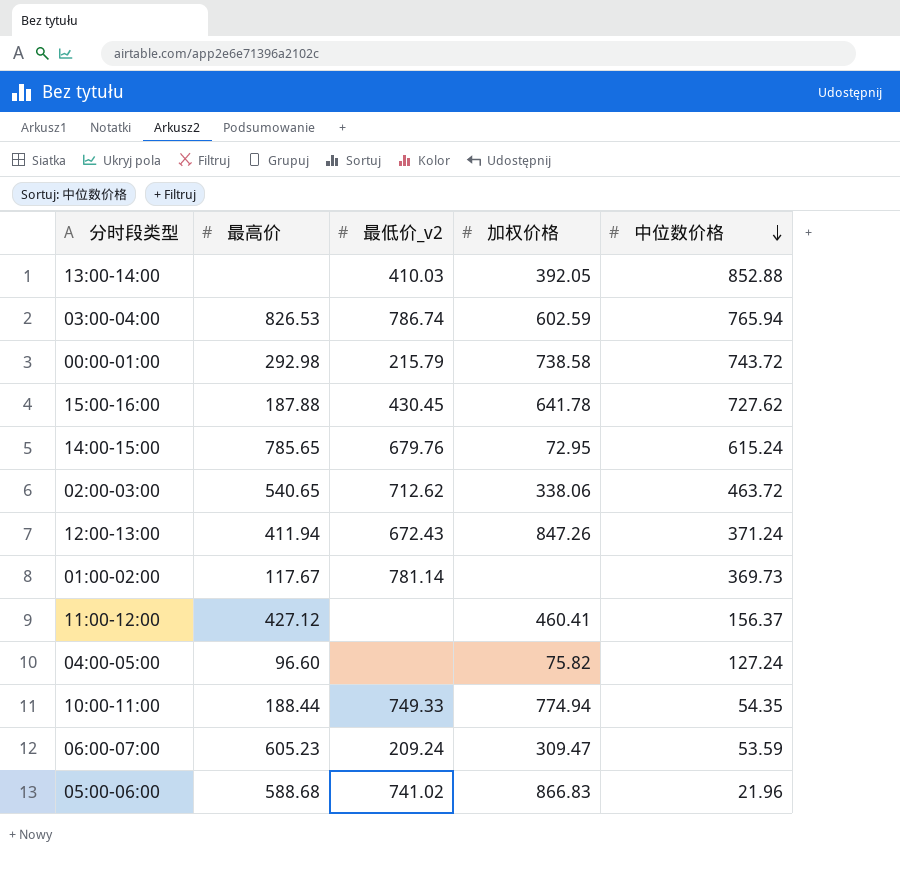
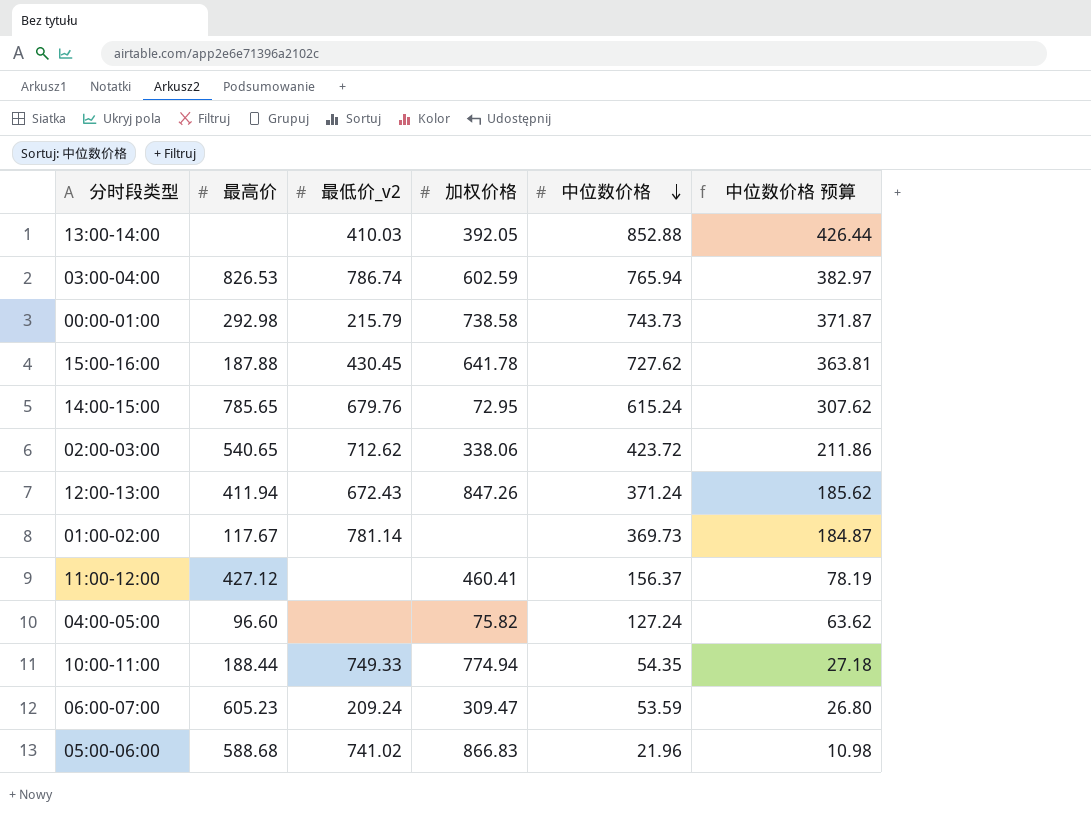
column 中位数价格 预算 | formula: none -> [中位数价格] * 0.5
00:00-01:00 | 中位数价格: 743.72 -> 743.73
02:00-03:00 | 中位数价格: 463.72 -> 423.72

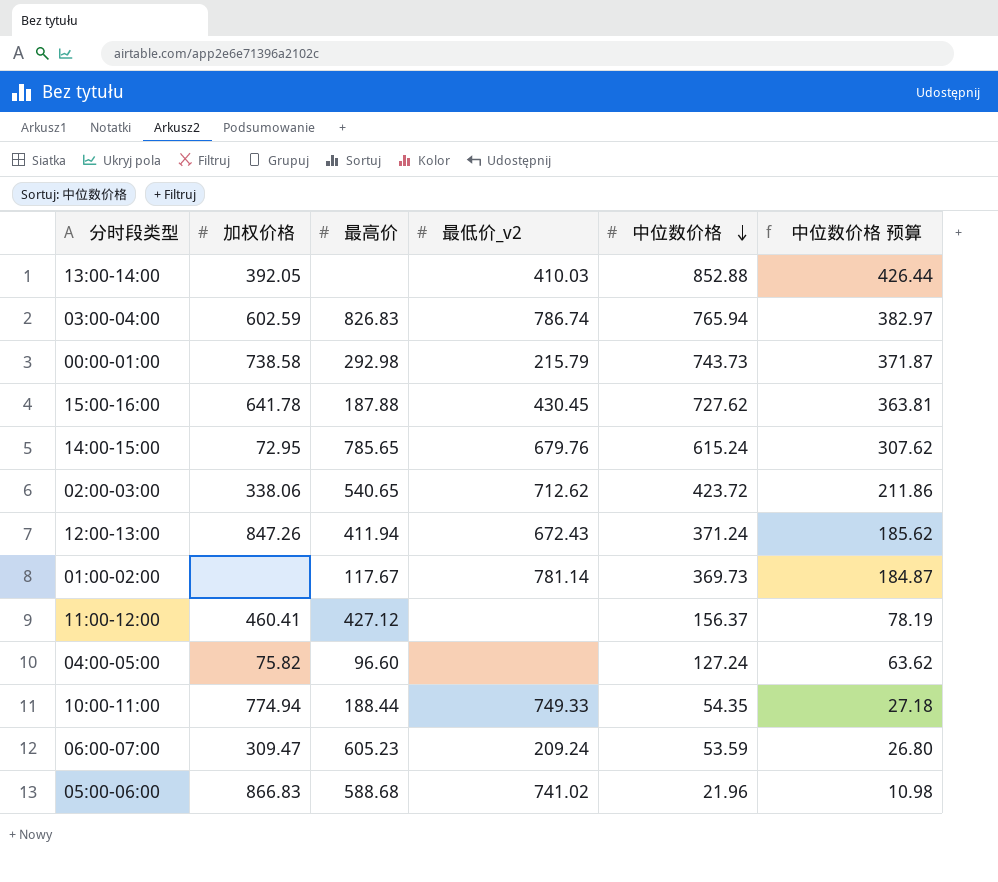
column 加权价格 | position: 4 -> 2
03:00-04:00 | 最高价: 826.53 -> 826.83

